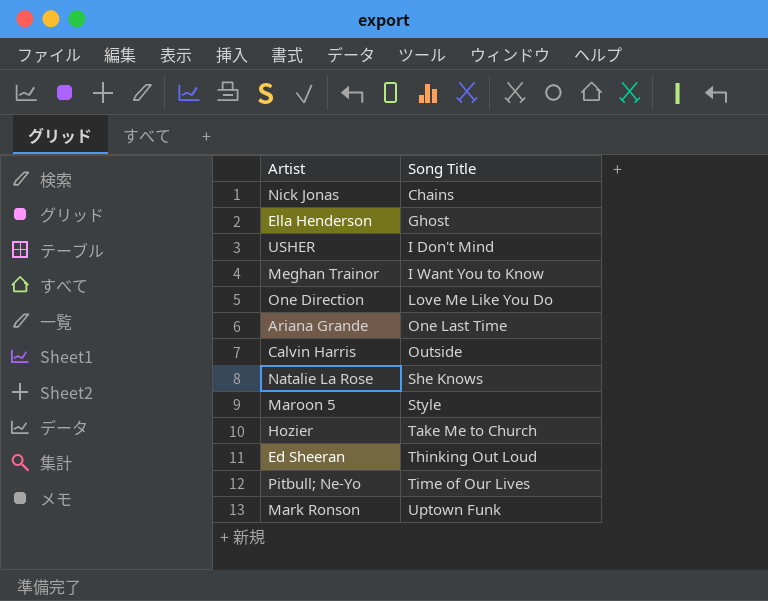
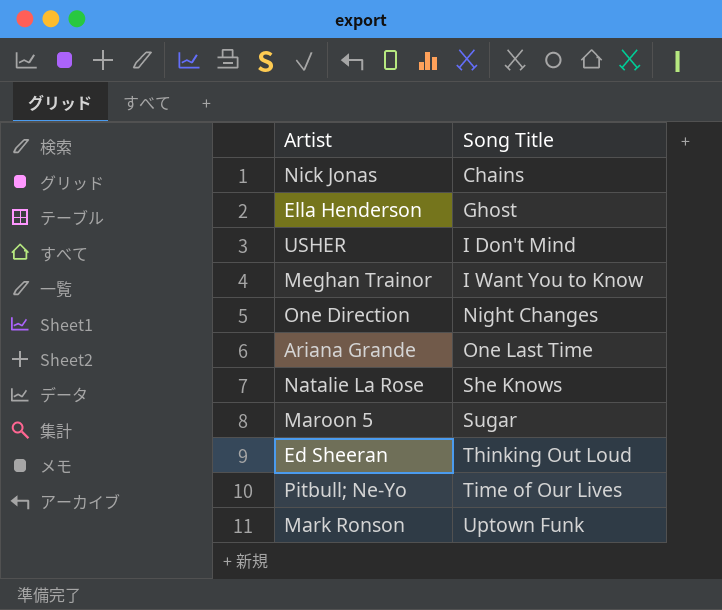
row Calvin Harris: Outside -> none
row Hozier: Take Me to Church -> none
One Direction | Song Title: Love Me Like You Do -> Night Changes
Maroon 5 | Song Title: Style -> Sugar

